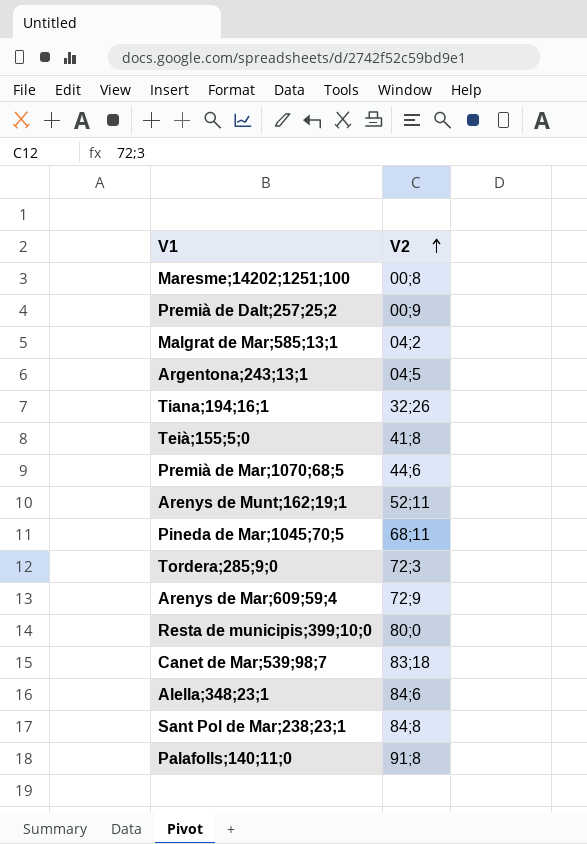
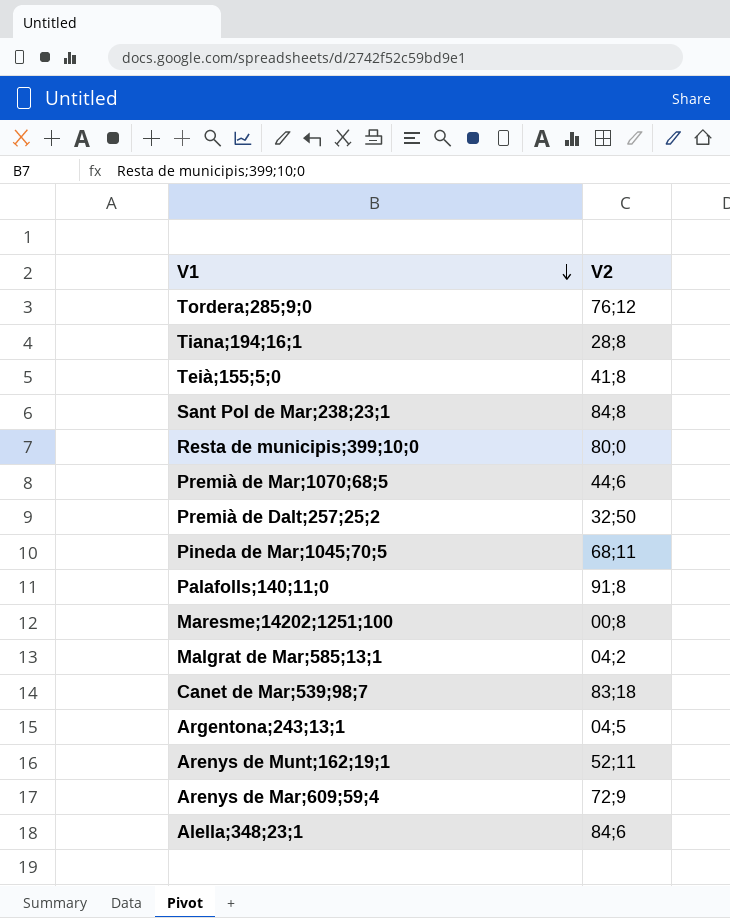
row order: V2 ascending -> V1 descending
Tordera;285;9;0 | V2: 72;3 -> 76;12
Tiana;194;16;1 | V2: 32;26 -> 28;8
Premià de Dalt;257;25;2 | V2: 00;9 -> 32;50

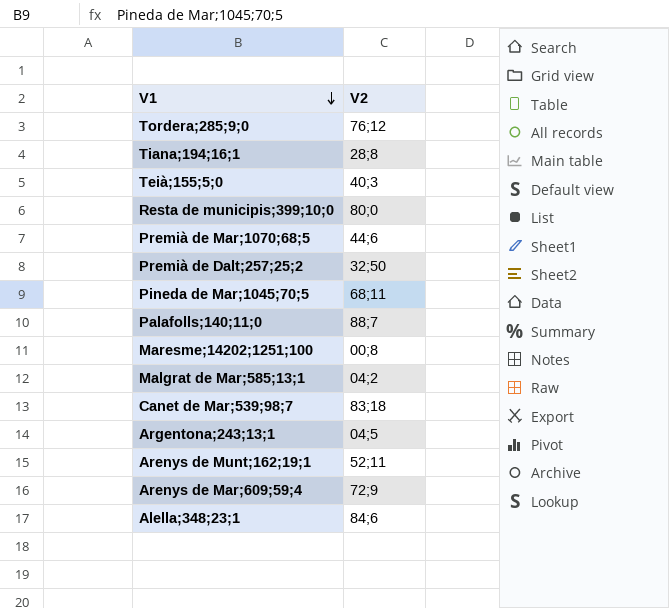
row Sant Pol de Mar;238;23;1: 84;8 -> none
Teià;155;5;0 | V2: 41;8 -> 40;3
Palafolls;140;11;0 | V2: 91;8 -> 88;7

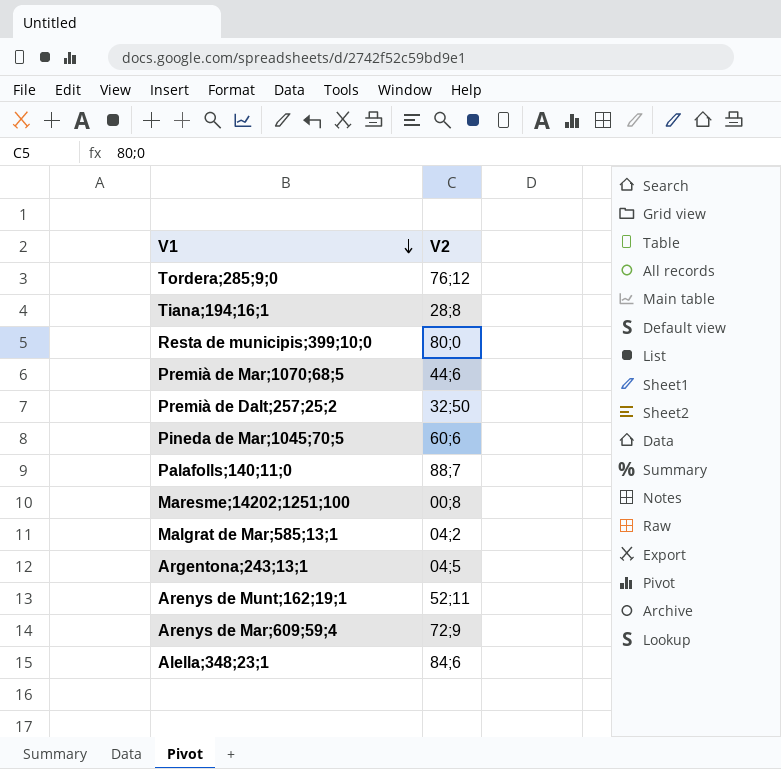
row Teià;155;5;0: 40;3 -> none
row Canet de Mar;539;98;7: 83;18 -> none
Pineda de Mar;1045;70;5 | V2: 68;11 -> 60;6

